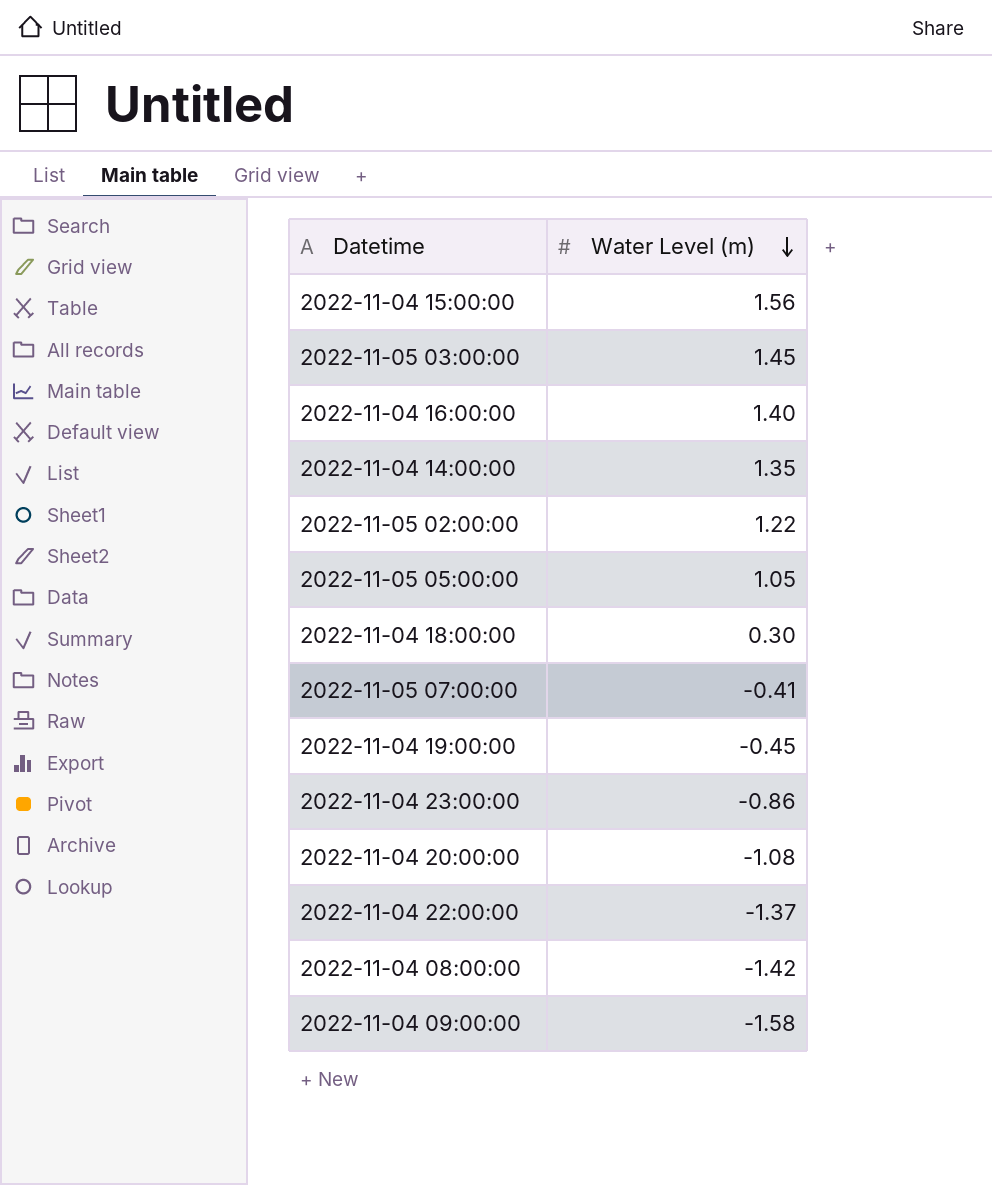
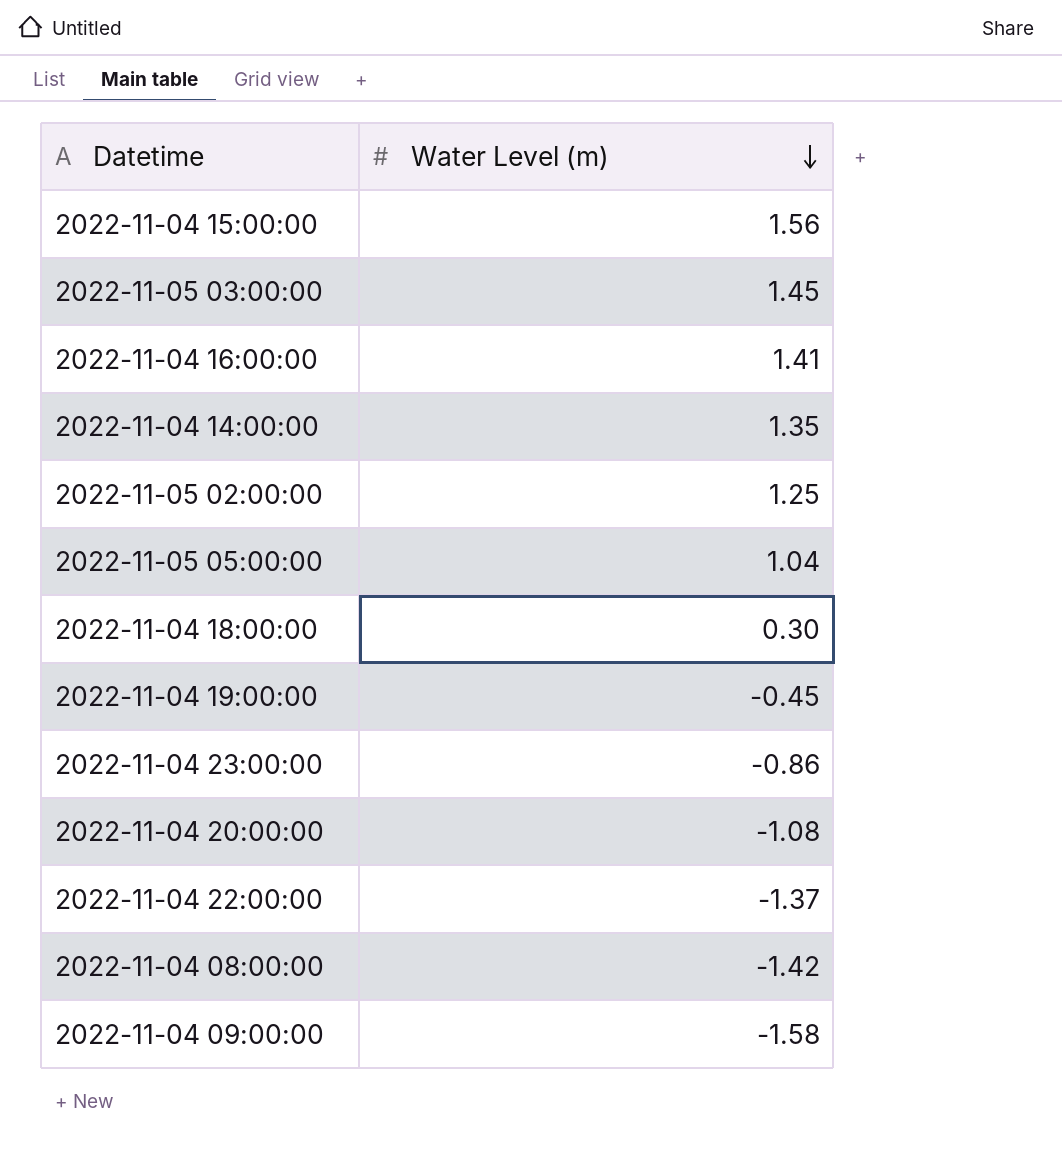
row 2022-11-05 07:00:00: -0.41 -> none
2022-11-04 16:00:00 | Water Level (m): 1.40 -> 1.41
2022-11-05 02:00:00 | Water Level (m): 1.22 -> 1.25
2022-11-05 05:00:00 | Water Level (m): 1.05 -> 1.04

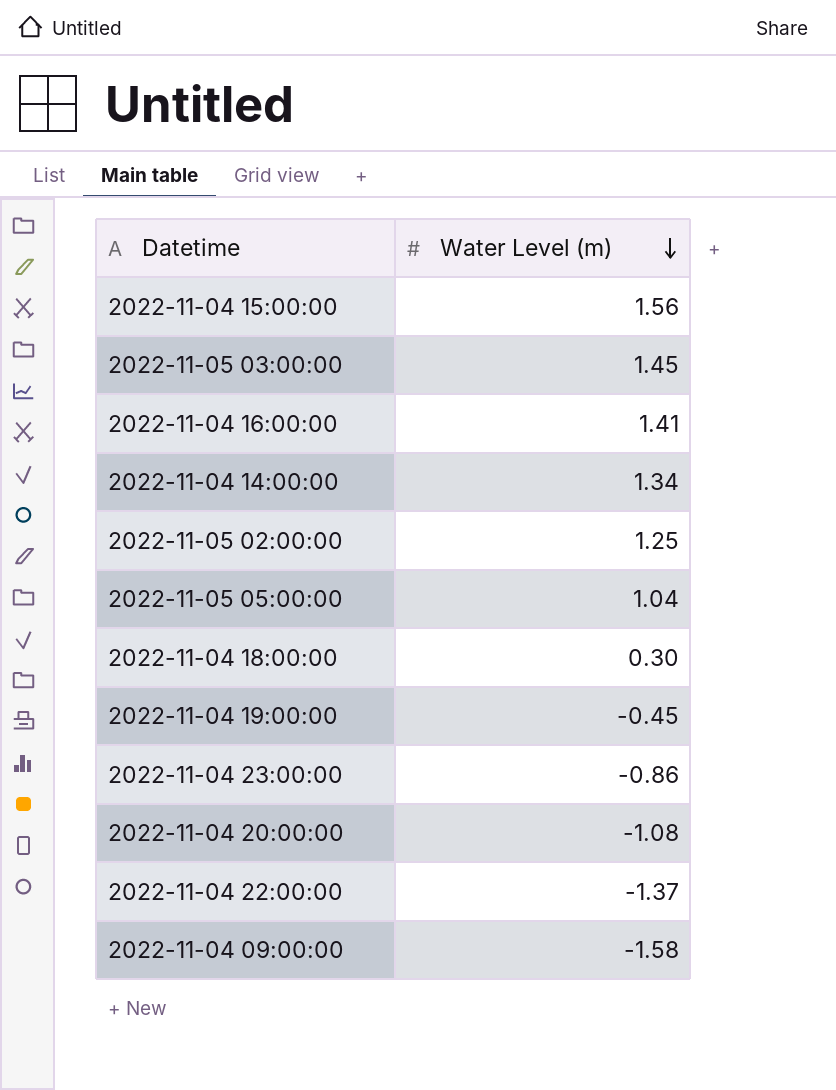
row 2022-11-04 08:00:00: -1.42 -> none
2022-11-04 14:00:00 | Water Level (m): 1.35 -> 1.34

